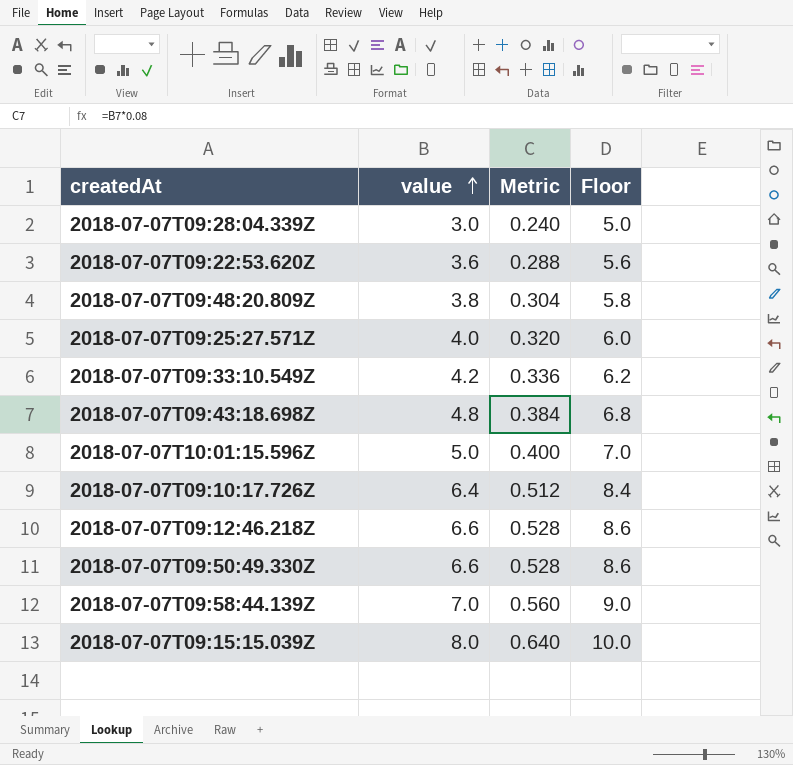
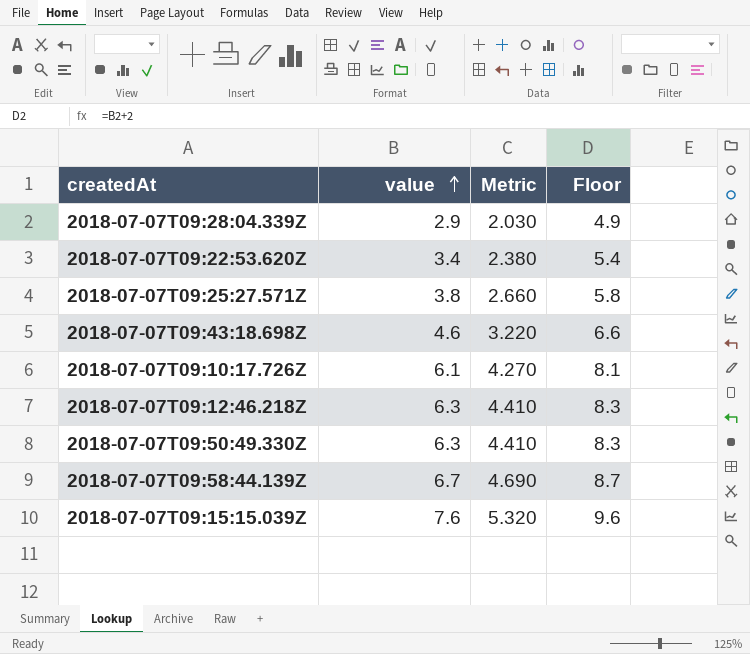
column Metric | formula: [value] * 0.08 -> [value] * 0.7
row 2018-07-07T09:48:20.809Z: 3.8 | 0.304 | 5.8 -> none
row 2018-07-07T09:33:10.549Z: 4.2 | 0.336 | 6.2 -> none
row 2018-07-07T10:01:15.596Z: 5.0 | 0.400 | 7.0 -> none
2018-07-07T09:28:04.339Z | value: 3.0 -> 2.9
2018-07-07T09:28:04.339Z | Floor: 5.0 -> 4.9
2018-07-07T09:22:53.620Z | value: 3.6 -> 3.4
2018-07-07T09:22:53.620Z | Floor: 5.6 -> 5.4
2018-07-07T09:25:27.571Z | value: 4.0 -> 3.8
2018-07-07T09:25:27.571Z | Floor: 6.0 -> 5.8
2018-07-07T09:43:18.698Z | value: 4.8 -> 4.6
2018-07-07T09:43:18.698Z | Floor: 6.8 -> 6.6
2018-07-07T09:10:17.726Z | value: 6.4 -> 6.1
2018-07-07T09:10:17.726Z | Floor: 8.4 -> 8.1
2018-07-07T09:12:46.218Z | value: 6.6 -> 6.3
2018-07-07T09:12:46.218Z | Floor: 8.6 -> 8.3
2018-07-07T09:50:49.330Z | value: 6.6 -> 6.3
2018-07-07T09:50:49.330Z | Floor: 8.6 -> 8.3
2018-07-07T09:58:44.139Z | value: 7.0 -> 6.7
2018-07-07T09:58:44.139Z | Floor: 9.0 -> 8.7
2018-07-07T09:15:15.039Z | value: 8.0 -> 7.6
2018-07-07T09:15:15.039Z | Floor: 10.0 -> 9.6

